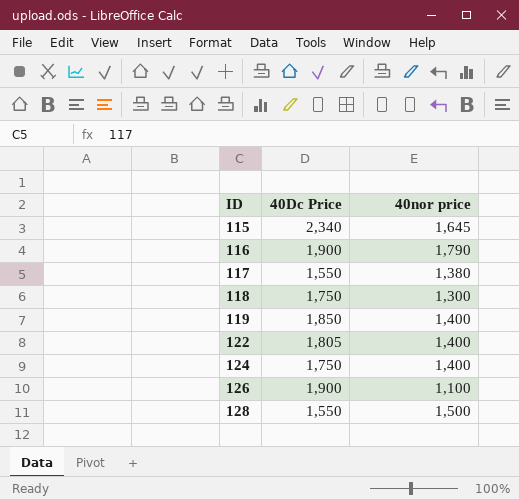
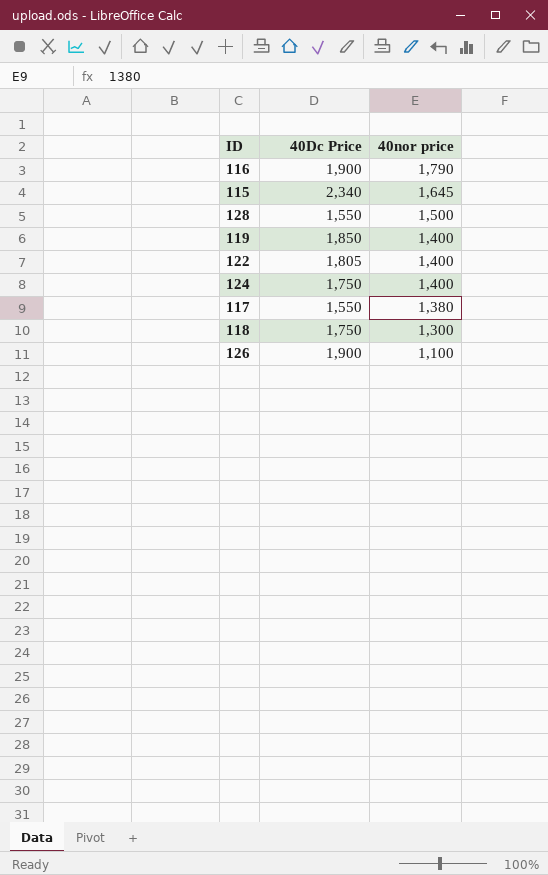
row order: ID ascending -> 40nor price descending

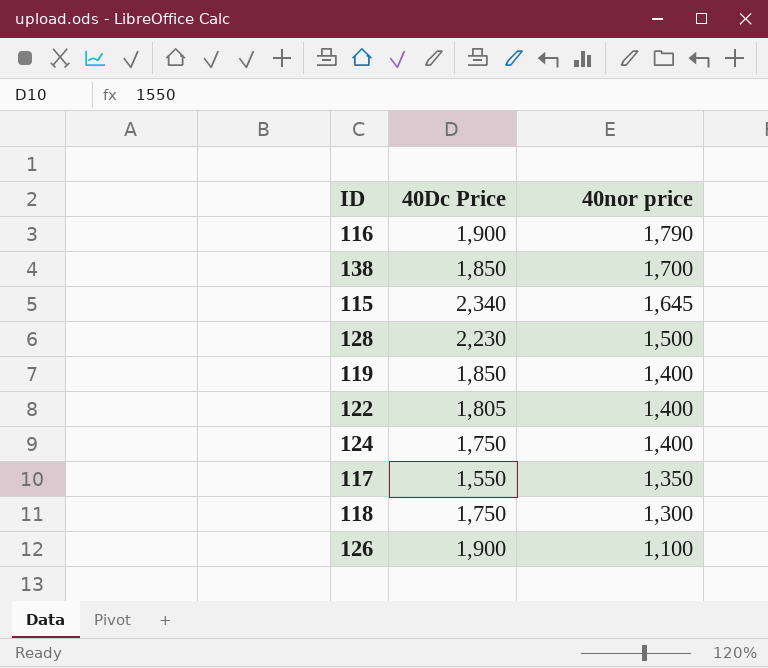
row 138: none -> 1,850 | 1,700
128 | 40Dc Price: 1,550 -> 2,230
117 | 40nor price: 1,380 -> 1,350

